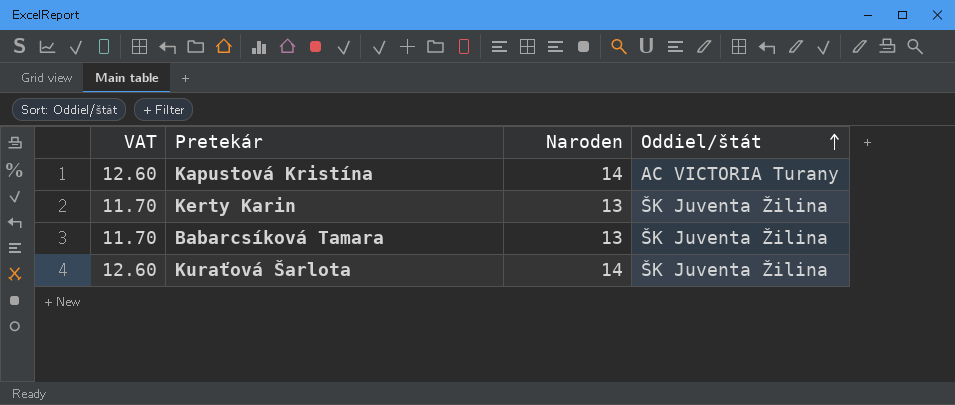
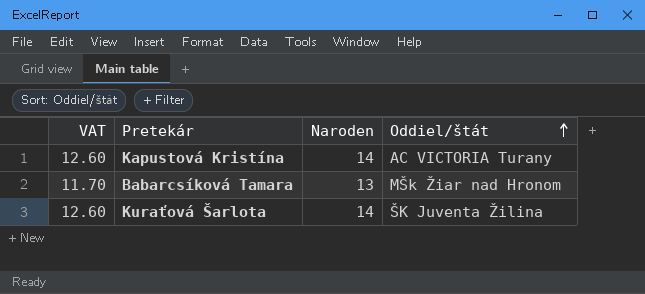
row Kerty Karin: 11.70 | 13 | ŠK Juventa Žilina -> none
Babarcsíková Tamara | Oddiel/štát: ŠK Juventa Žilina -> MŠk Žiar nad Hronom

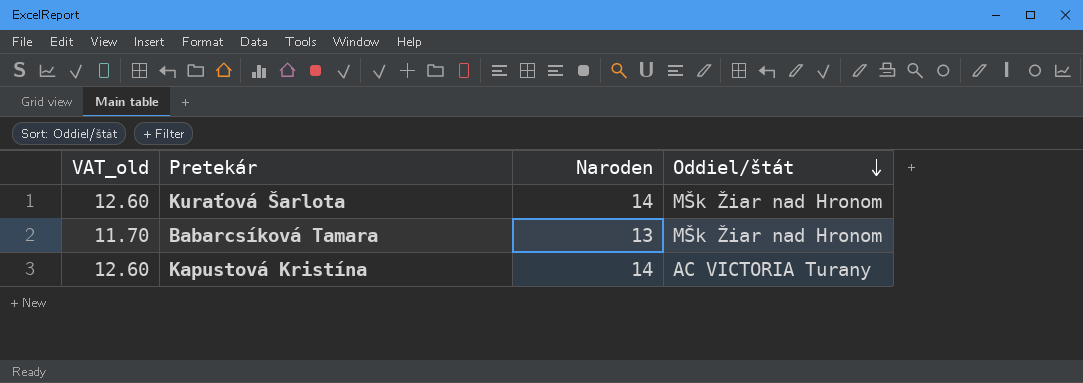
row order: Oddiel/štát ascending -> Oddiel/štát descending
column name: VAT -> VAT_old
Kuraťová Šarlota | Oddiel/štát: ŠK Juventa Žilina -> MŠk Žiar nad Hronom

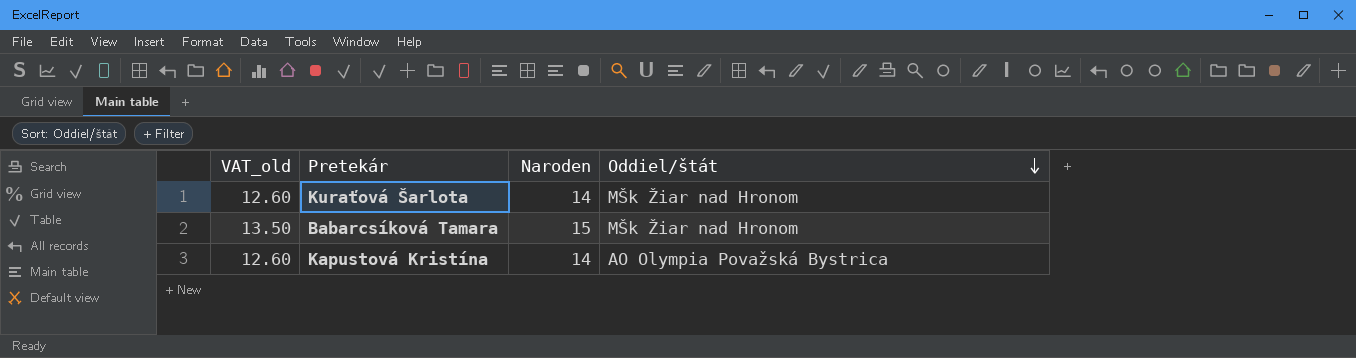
Babarcsíková Tamara | VAT_old: 11.70 -> 13.50
Babarcsíková Tamara | Naroden: 13 -> 15
Kapustová Kristína | Oddiel/štát: AC VICTORIA Turany -> AO Olympia Považská Bystrica

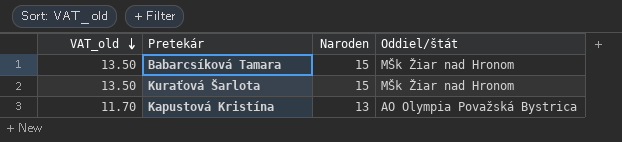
row order: Oddiel/štát descending -> VAT_old descending
Kuraťová Šarlota | VAT_old: 12.60 -> 13.50
Kuraťová Šarlota | Naroden: 14 -> 15
Kapustová Kristína | VAT_old: 12.60 -> 11.70
Kapustová Kristína | Naroden: 14 -> 13

